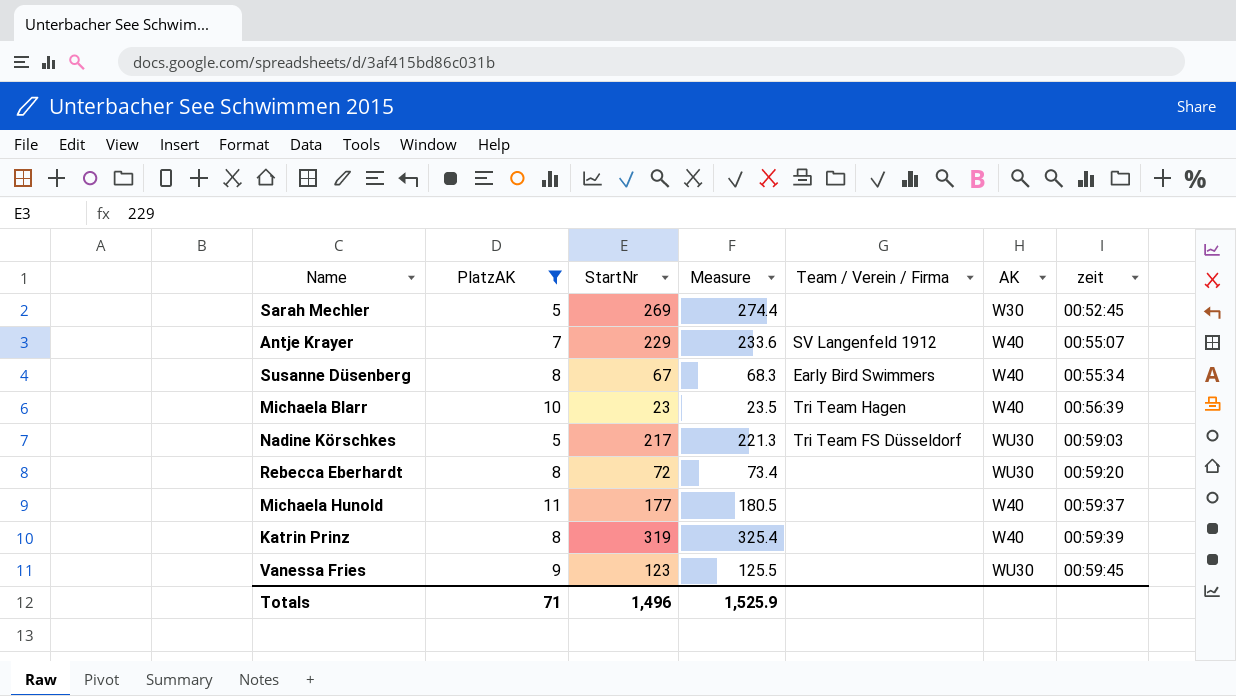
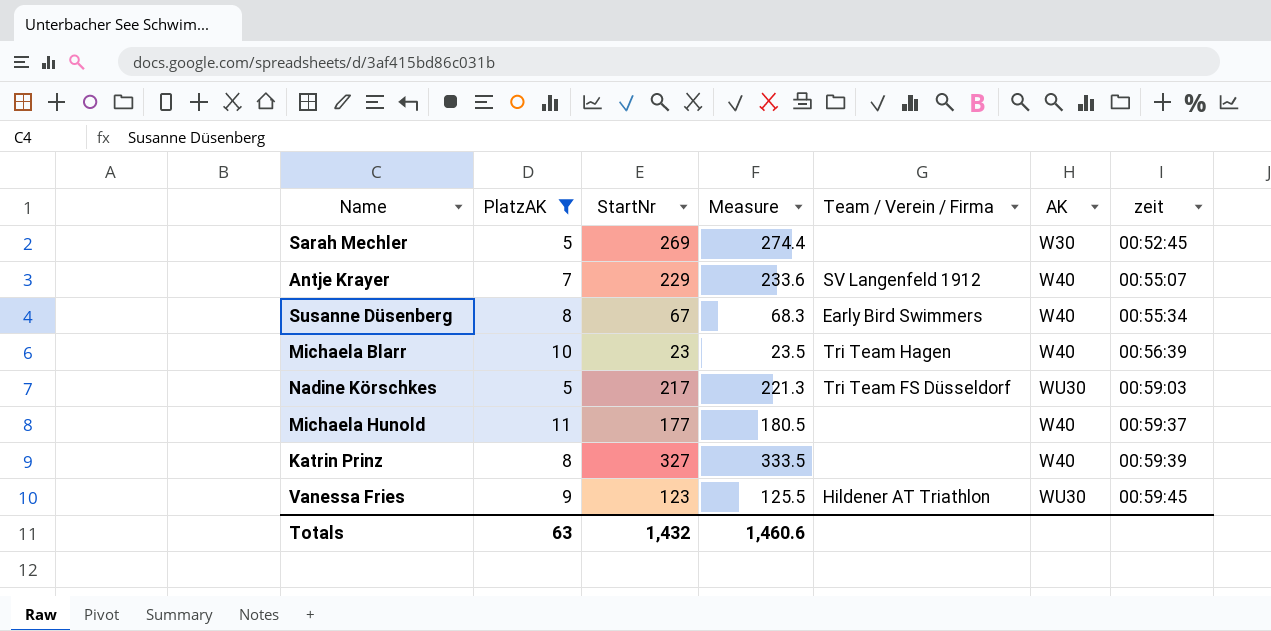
row Rebecca Eberhardt: 8 | 72 | 73.4 | none | WU30 | 00:59:20 -> none
Katrin Prinz | StartNr: 319 -> 327
Katrin Prinz | Measure: 325.4 -> 333.5
Vanessa Fries | Team / Verein / Firma: none -> Hildener AT Triathlon
Totals | PlatzAK: 71 -> 63
Totals | StartNr: 1,496 -> 1,432
Totals | Measure: 1,525.9 -> 1,460.6

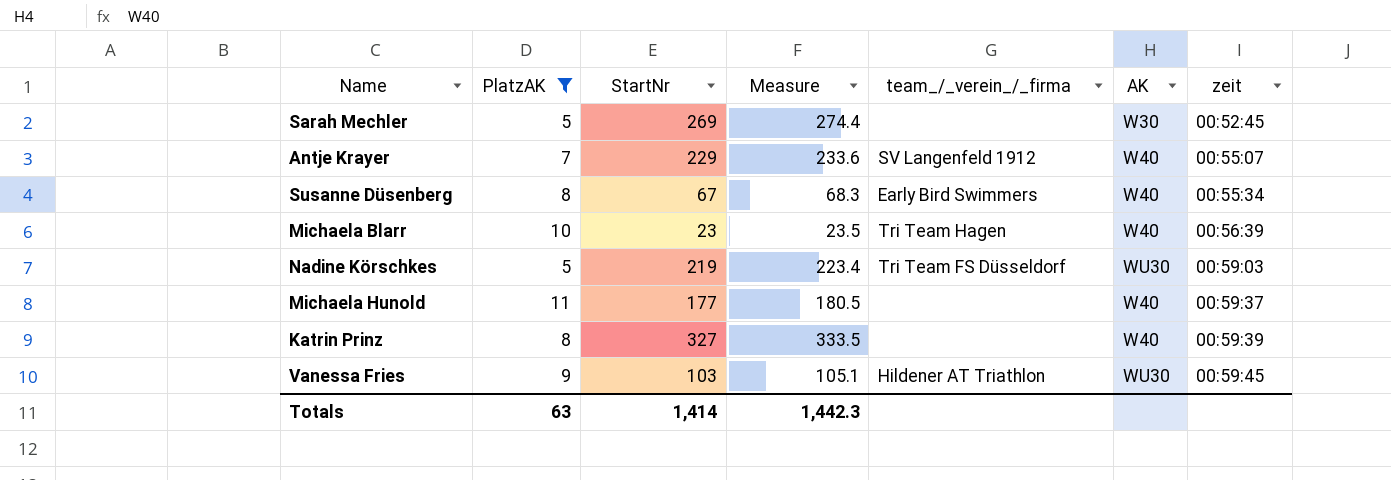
column name: Team / Verein / Firma -> team_/_verein_/_firma
Nadine Körschkes | StartNr: 217 -> 219
Nadine Körschkes | Measure: 221.3 -> 223.4
Vanessa Fries | StartNr: 123 -> 103
Vanessa Fries | Measure: 125.5 -> 105.1
Totals | StartNr: 1,432 -> 1,414
Totals | Measure: 1,460.6 -> 1,442.3

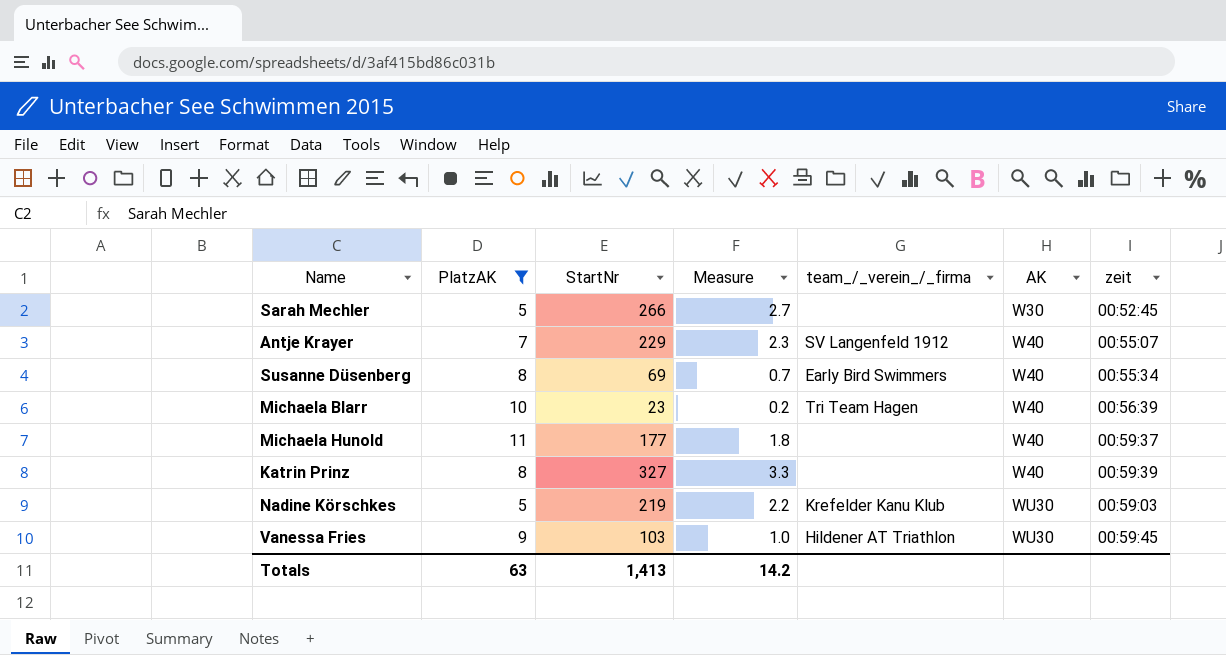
row order: zeit ascending -> AK ascending
column Measure | formula: [StartNr] * 1.02 -> [StartNr] * 0.01
Sarah Mechler | StartNr: 269 -> 266
Susanne Düsenberg | StartNr: 67 -> 69
Nadine Körschkes | team_/_verein_/_firma: Tri Team FS Düsseldorf -> Krefelder Kanu Klub
Totals | StartNr: 1,414 -> 1,413
Totals | Measure: 1,442.3 -> 14.2

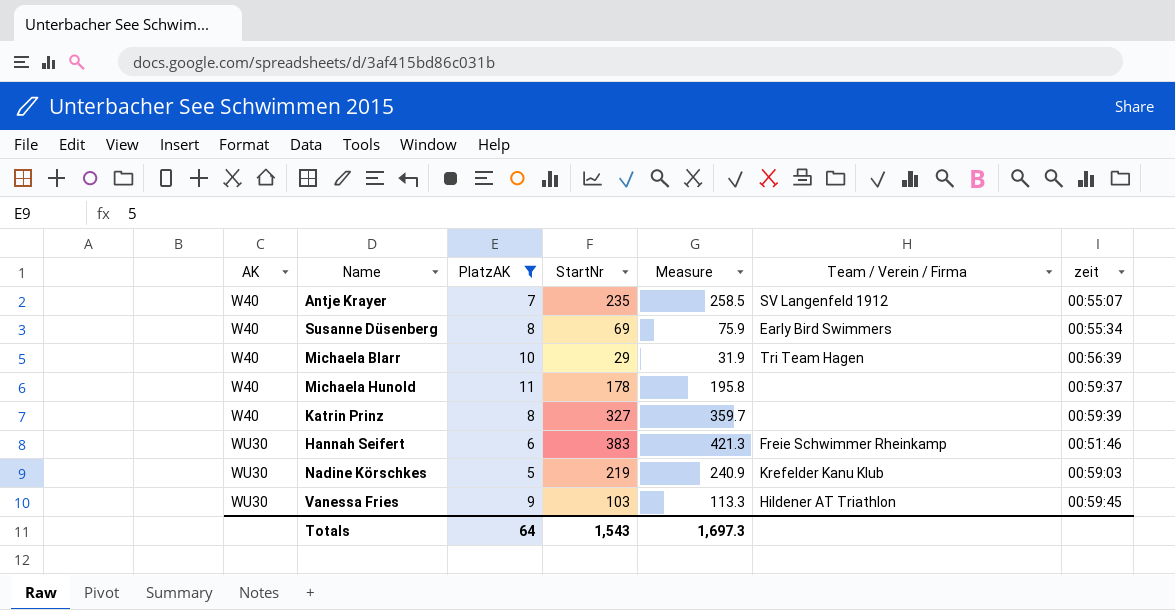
column AK | position: 6 -> 1
column Measure | formula: [StartNr] * 0.01 -> [StartNr] * 1.1
column name: team_/_verein_/_firma -> Team / Verein / Firma
row Sarah Mechler: 5 | 266 | 2.7 | none | W30 | 00:52:45 -> none
Antje Krayer | StartNr: 229 -> 235
Michaela Blarr | StartNr: 23 -> 29
Michaela Hunold | StartNr: 177 -> 178
row Hannah Seifert: none -> WU30 | 6 | 383 | 421.3 | Freie Schwimmer Rheinkamp | 00:51:46
Totals | PlatzAK: 63 -> 64
Totals | StartNr: 1,413 -> 1,543
Totals | Measure: 14.2 -> 1,697.3

